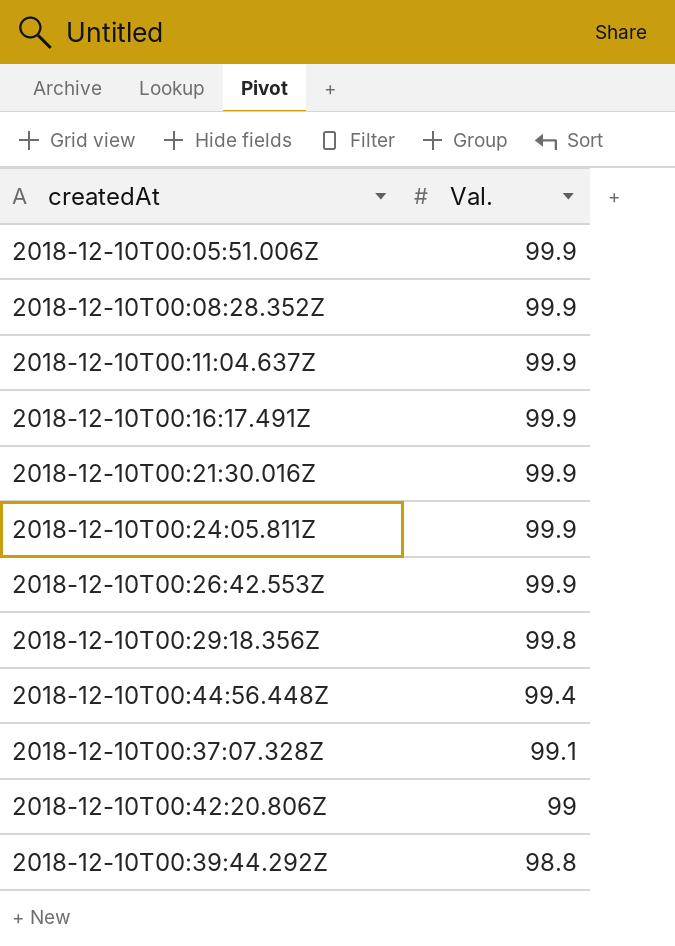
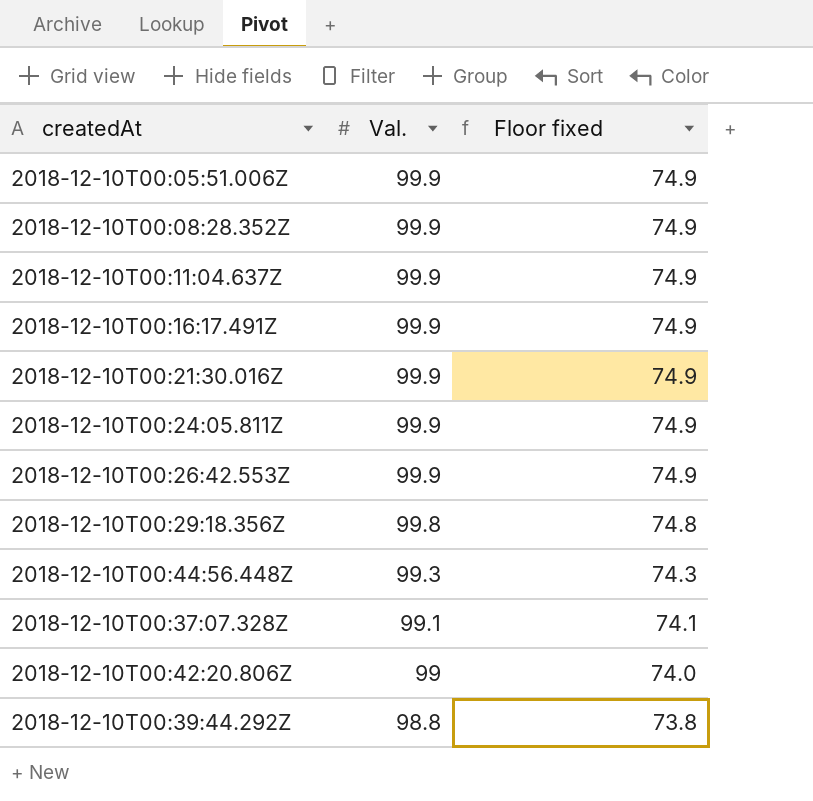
column Floor fixed | formula: none -> [Val.] - 25
2018-12-10T00:44:56.448Z | Val.: 99.4 -> 99.3

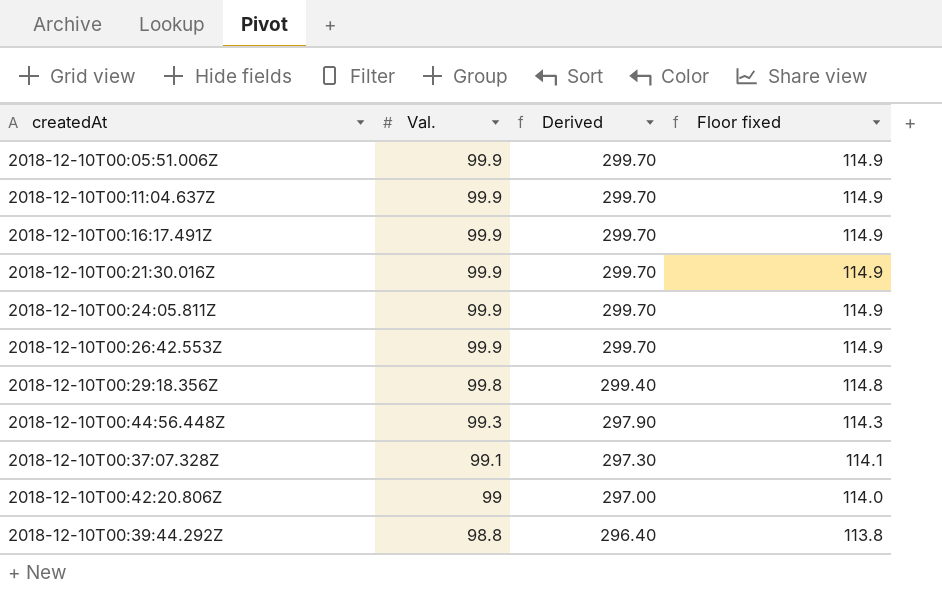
column Derived | formula: none -> [Val.] * 3
column Floor fixed | formula: [Val.] - 25 -> [Val.] + 15
row 2018-12-10T00:08:28.352Z: 99.9 | 74.9 -> none

